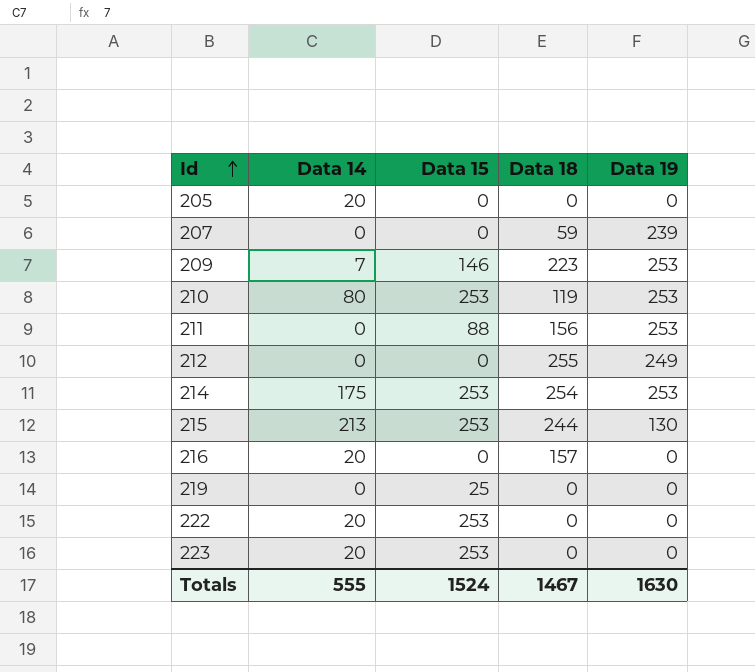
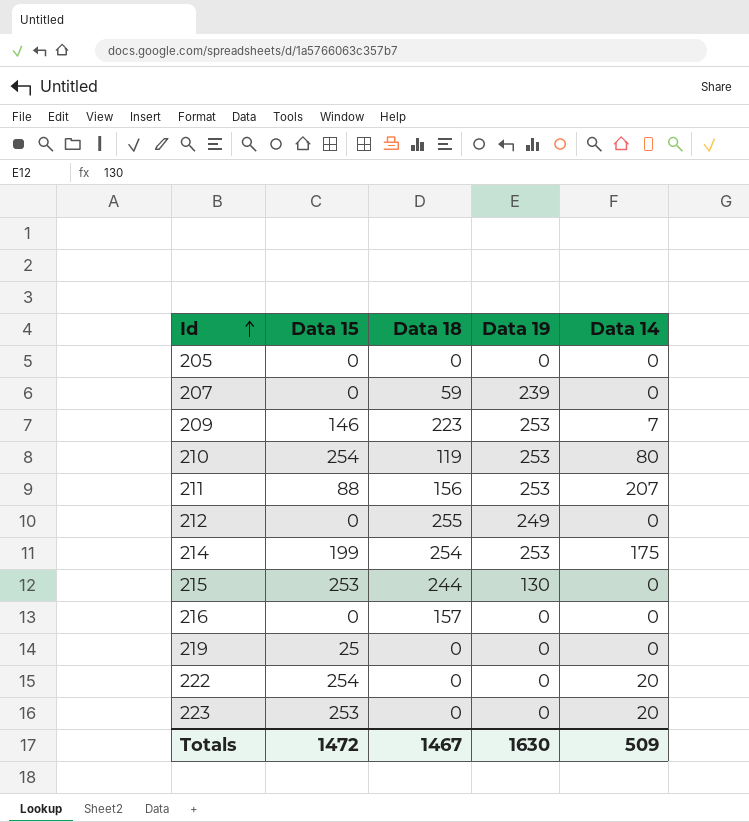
column Data 14 | position: 2 -> 5
205 | Data 14: 20 -> 0
210 | Data 15: 253 -> 254
211 | Data 14: 0 -> 207
214 | Data 15: 253 -> 199
215 | Data 14: 213 -> 0
216 | Data 14: 20 -> 0
222 | Data 15: 253 -> 254
Totals | Data 15: 1524 -> 1472
Totals | Data 14: 555 -> 509

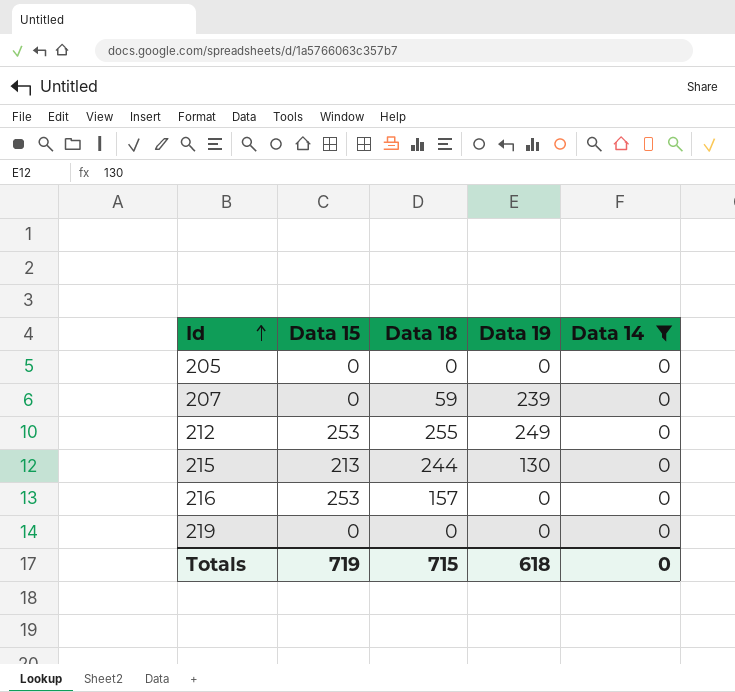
filter: none -> Data 14 = 0
212 | Data 15: 0 -> 253
215 | Data 15: 253 -> 213
216 | Data 15: 0 -> 253
219 | Data 15: 25 -> 0
Totals | Data 15: 1472 -> 719
Totals | Data 18: 1467 -> 715
Totals | Data 19: 1630 -> 618
Totals | Data 14: 509 -> 0

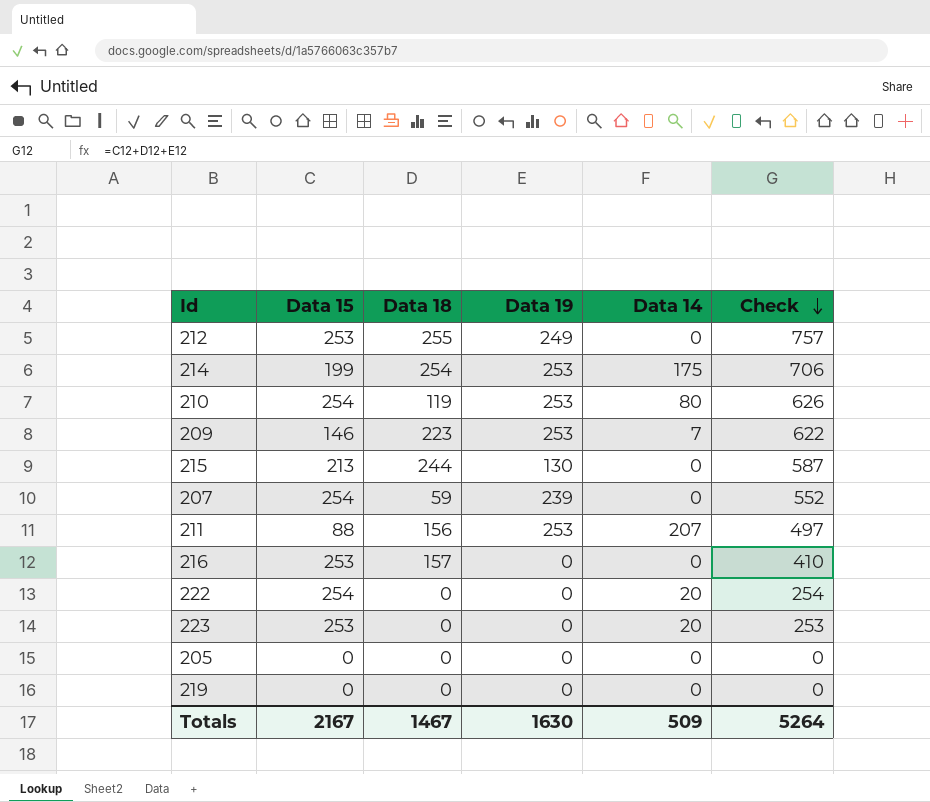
filter: Data 14 = 0 -> none
row order: Id ascending -> Check descending
column Check | formula: none -> [Data 15] + [Data 18] + [Data 19]
207 | Data 15: 0 -> 254
Totals | Data 15: 719 -> 2167
Totals | Data 18: 715 -> 1467
Totals | Data 19: 618 -> 1630
Totals | Data 14: 0 -> 509

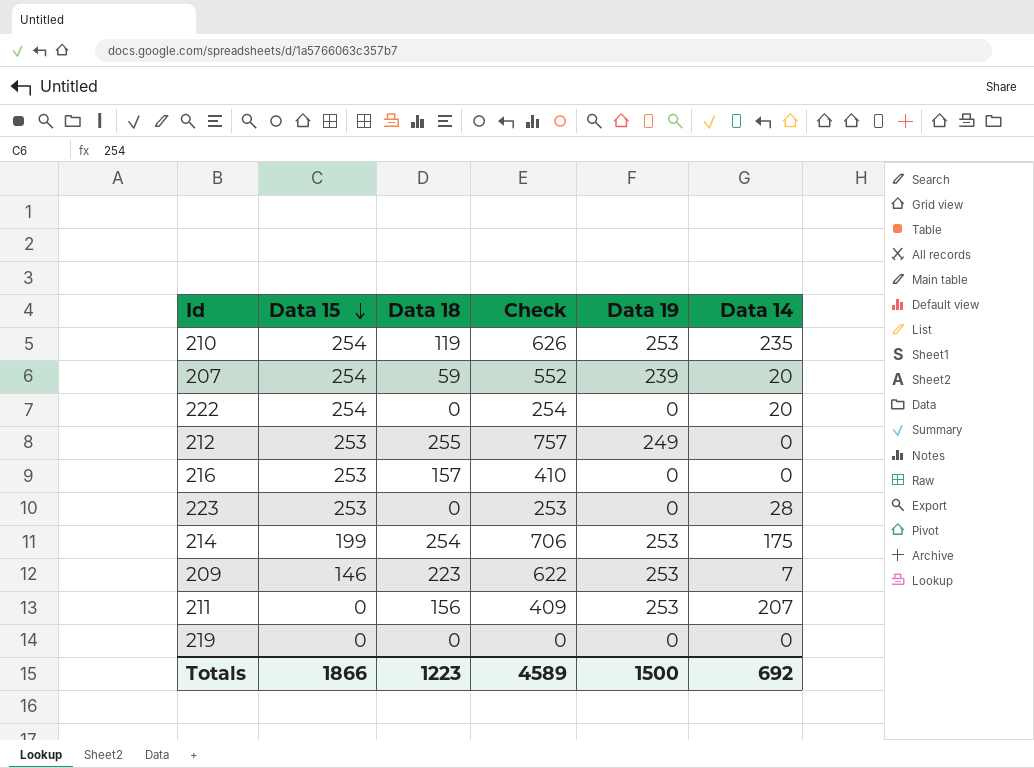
row order: Check descending -> Data 15 descending
column Check | position: 6 -> 4
row 215: 213 | 244 | 130 | 0 | 587 -> none
row 205: 0 | 0 | 0 | 0 | 0 -> none
210 | Data 14: 80 -> 235
207 | Data 14: 0 -> 20
223 | Data 14: 20 -> 28
211 | Data 15: 88 -> 0
211 | Check: 497 -> 409
Totals | Data 15: 2167 -> 1866
Totals | Data 18: 1467 -> 1223
Totals | Check: 5264 -> 4589
Totals | Data 19: 1630 -> 1500
Totals | Data 14: 509 -> 692

